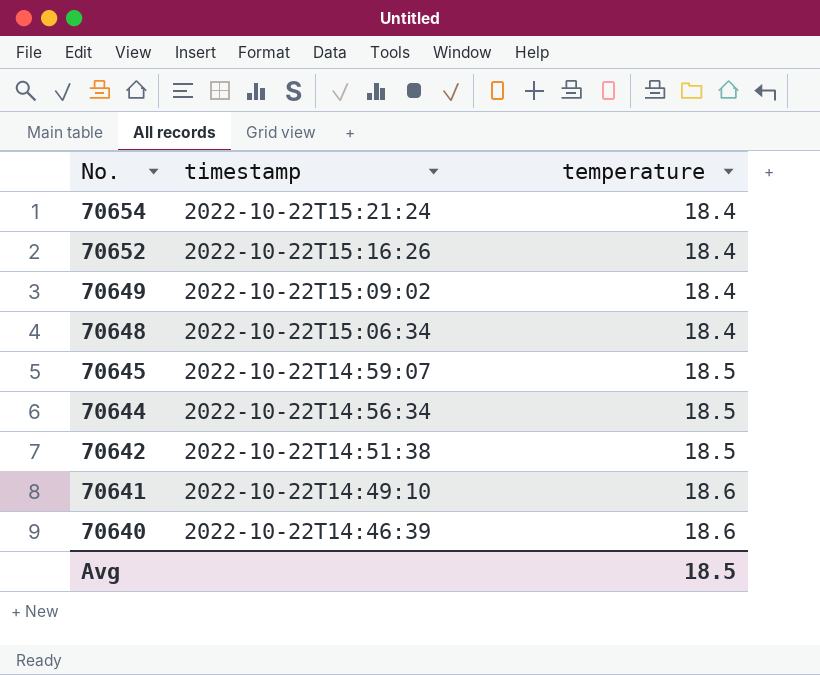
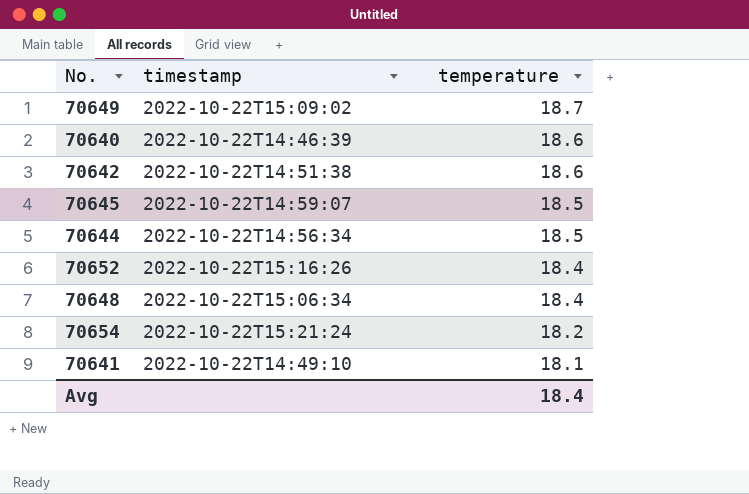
row order: No. descending -> temperature descending
70649 | temperature: 18.4 -> 18.7
70642 | temperature: 18.5 -> 18.6
70654 | temperature: 18.4 -> 18.2
70641 | temperature: 18.6 -> 18.1
Avg | temperature: 18.5 -> 18.4

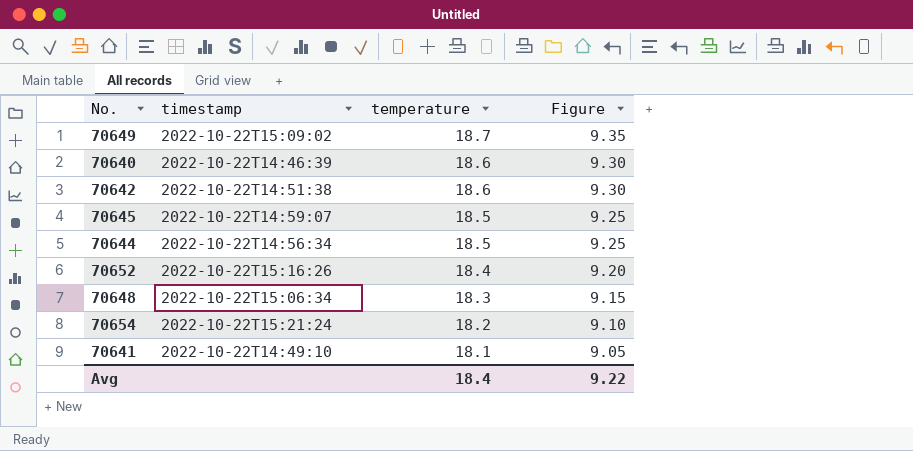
column Figure | formula: none -> [temperature] * 0.5
70648 | temperature: 18.4 -> 18.3

